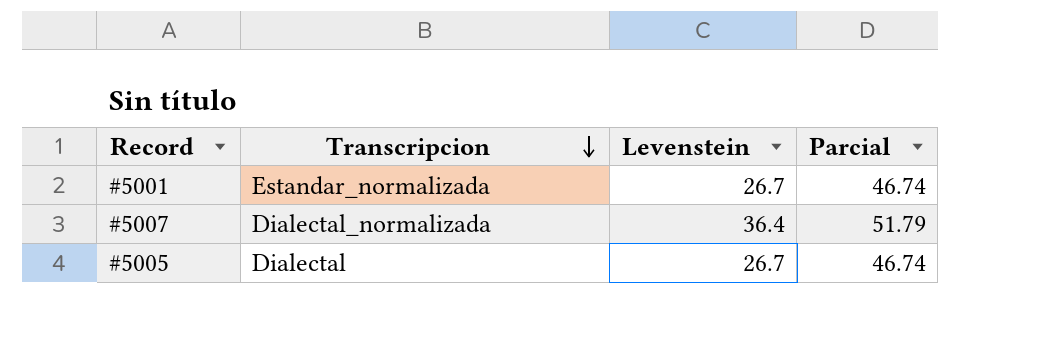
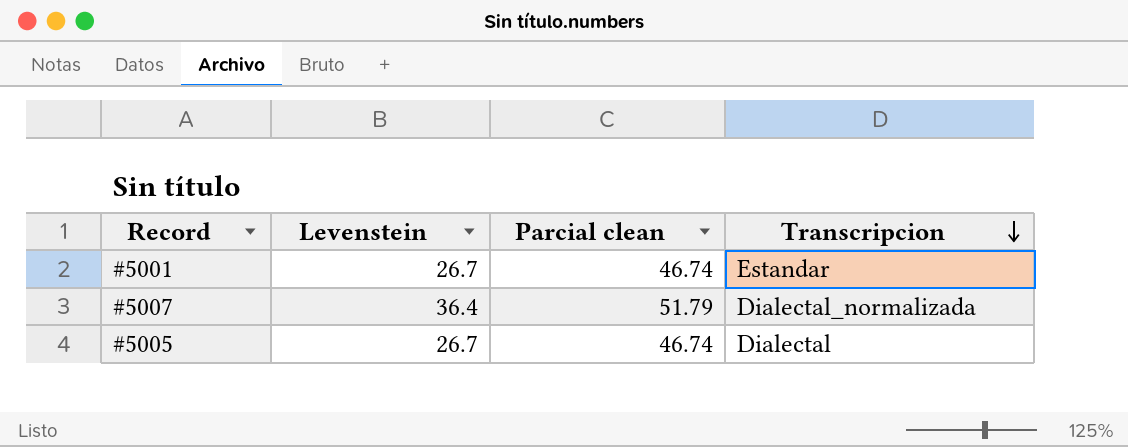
column name: Parcial -> Parcial clean
column Transcripcion | position: 2 -> 4
#5001 | Transcripcion: Estandar_normalizada -> Estandar

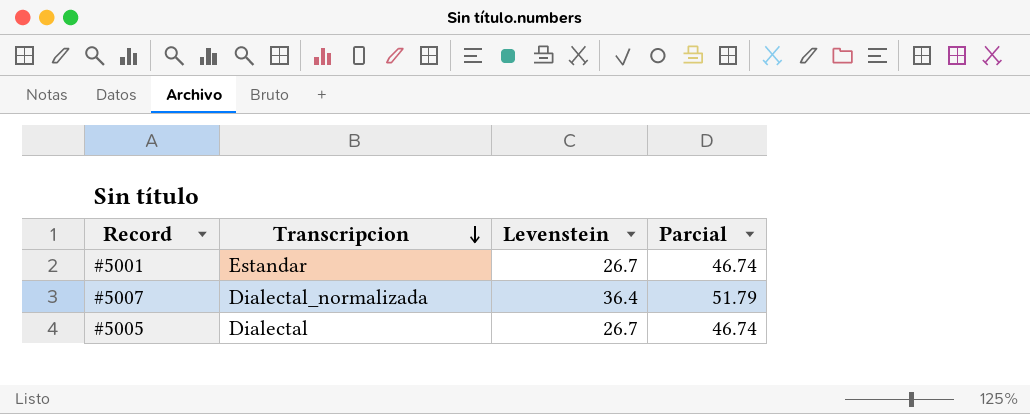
column Transcripcion | position: 4 -> 2
column name: Parcial clean -> Parcial

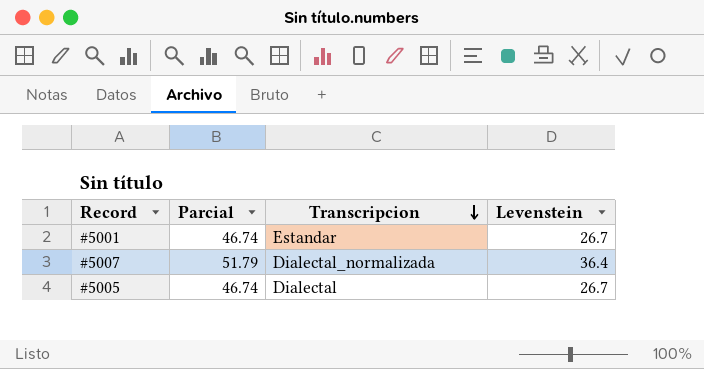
column Parcial | position: 4 -> 2

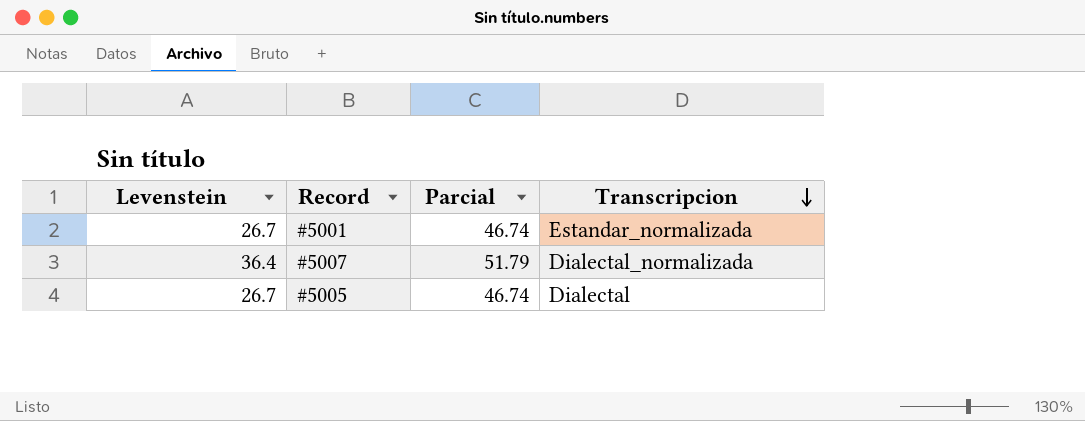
column Levenstein | position: 4 -> 1
#5001 | Transcripcion: Estandar -> Estandar_normalizada

